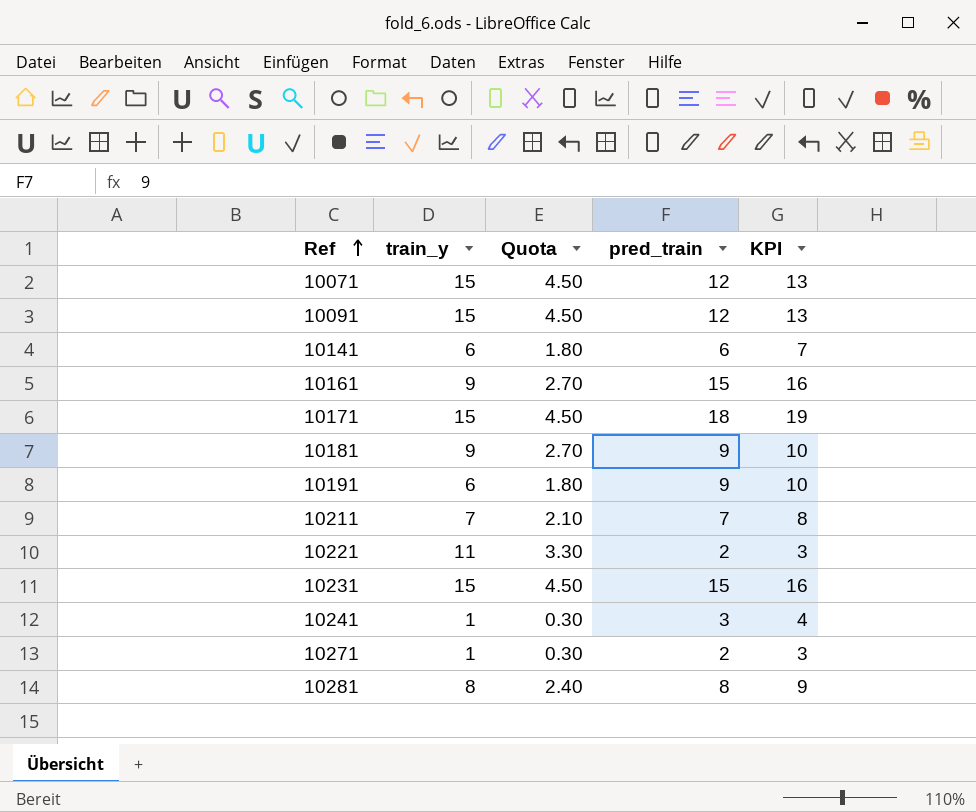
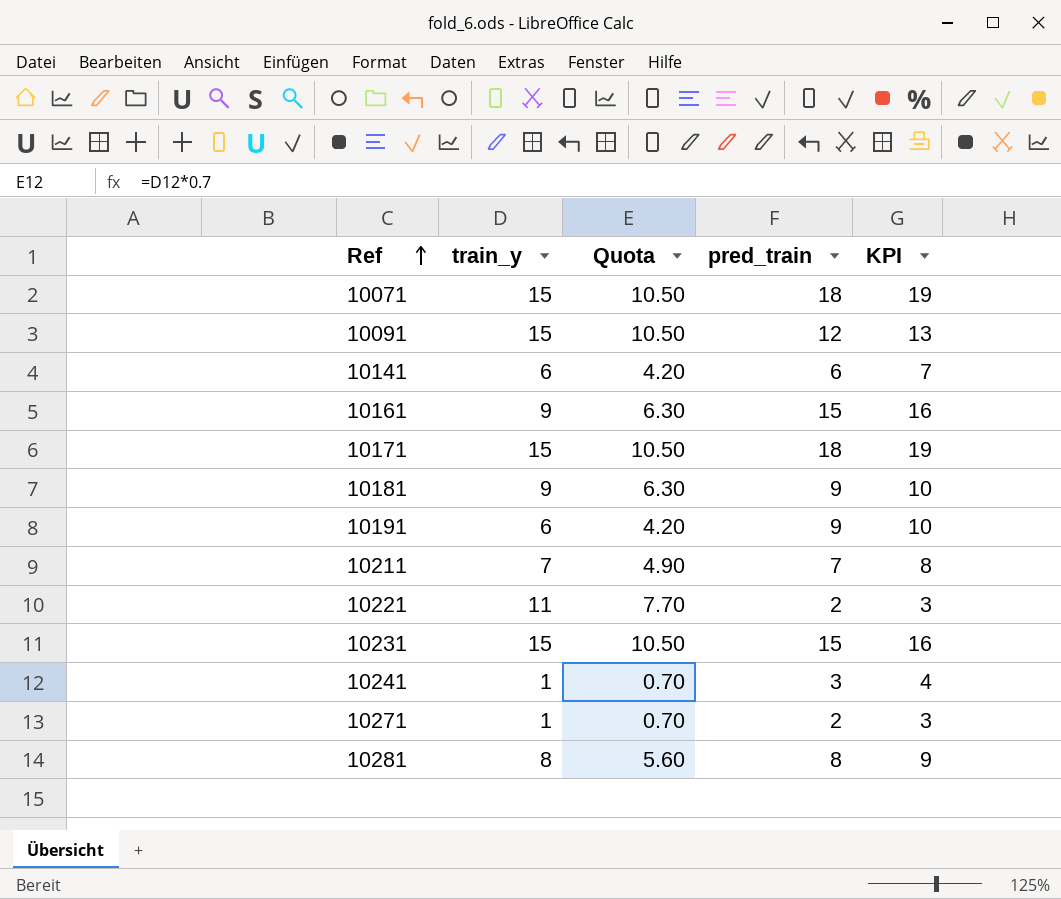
column Quota | formula: [train_y] * 0.3 -> [train_y] * 0.7
10071 | pred_train: 12 -> 18
10071 | KPI: 13 -> 19

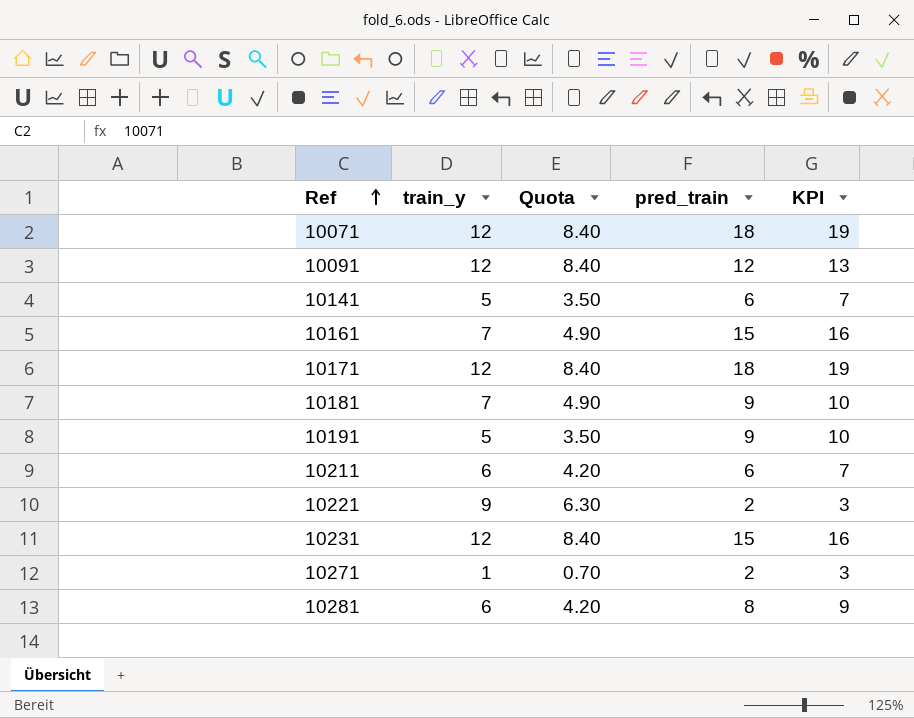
row 10241: 1 | 0.70 | 3 | 4 -> none
10071 | train_y: 15 -> 12
10071 | Quota: 10.50 -> 8.40
10091 | train_y: 15 -> 12
10091 | Quota: 10.50 -> 8.40
10141 | train_y: 6 -> 5
10141 | Quota: 4.20 -> 3.50
10161 | train_y: 9 -> 7
10161 | Quota: 6.30 -> 4.90
10171 | train_y: 15 -> 12
10171 | Quota: 10.50 -> 8.40
10181 | train_y: 9 -> 7
10181 | Quota: 6.30 -> 4.90
10191 | train_y: 6 -> 5
10191 | Quota: 4.20 -> 3.50
10211 | train_y: 7 -> 6
10211 | Quota: 4.90 -> 4.20
10211 | pred_train: 7 -> 6
10211 | KPI: 8 -> 7
10221 | train_y: 11 -> 9
10221 | Quota: 7.70 -> 6.30
10231 | train_y: 15 -> 12
10231 | Quota: 10.50 -> 8.40
10281 | train_y: 8 -> 6
10281 | Quota: 5.60 -> 4.20

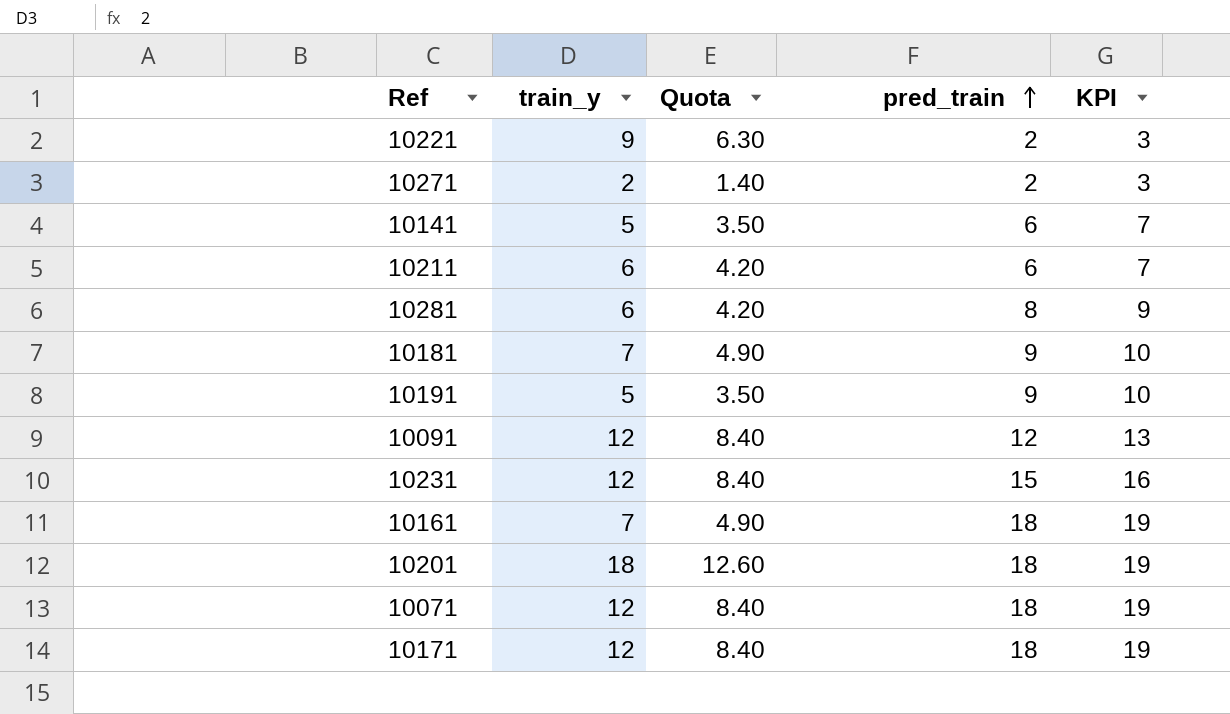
row order: Ref ascending -> pred_train ascending
10271 | train_y: 1 -> 2
10271 | Quota: 0.70 -> 1.40
10161 | pred_train: 15 -> 18
10161 | KPI: 16 -> 19
row 10201: none -> 18 | 12.60 | 18 | 19

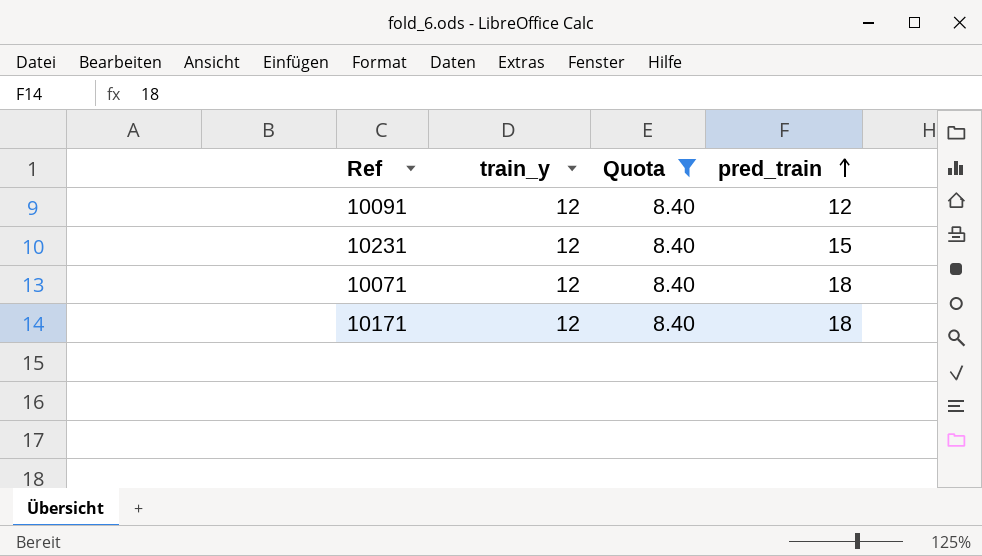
filter: none -> Quota = 8.40
column KPI | formula: [pred_train] + 1 -> none

